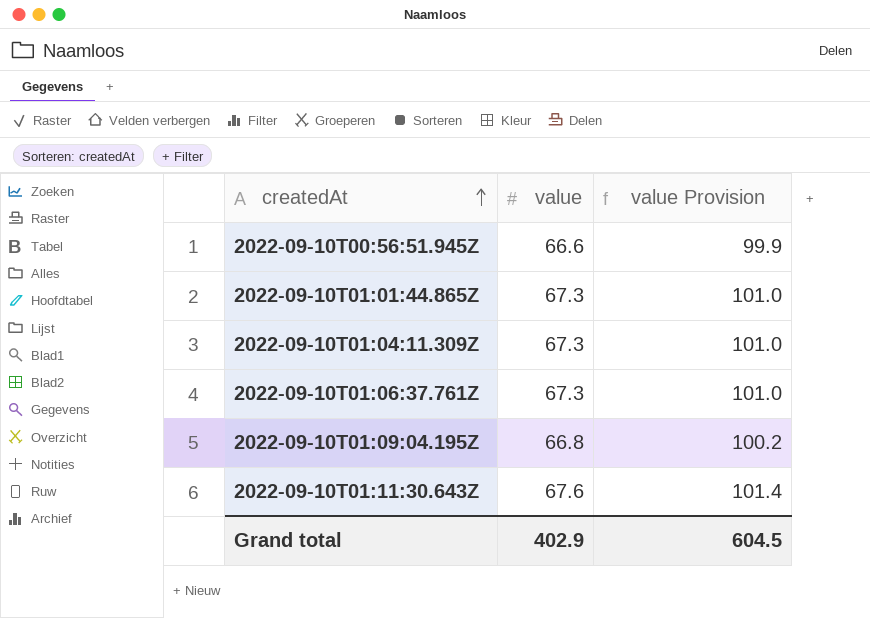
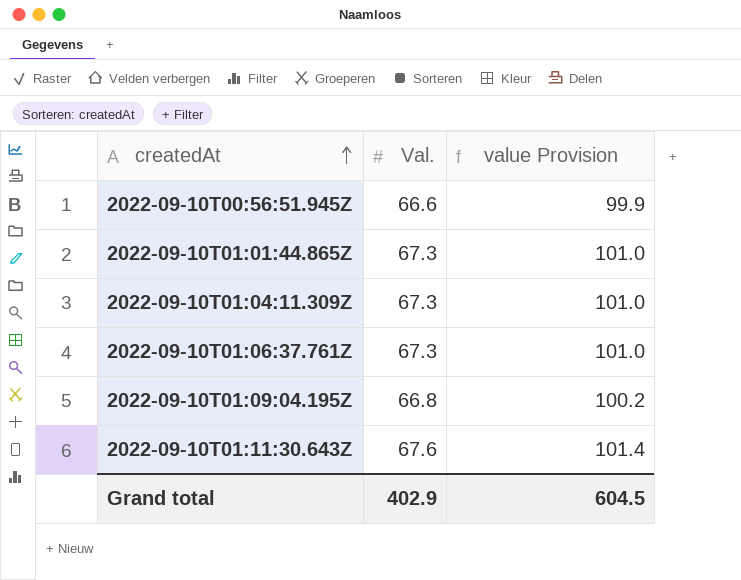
column name: value -> Val.

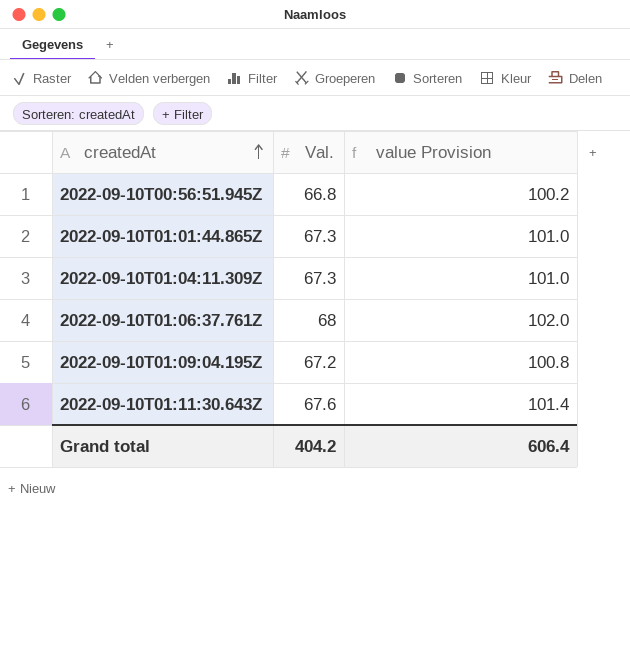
2022-09-10T00:56:51.945Z | Val.: 66.6 -> 66.8
2022-09-10T00:56:51.945Z | value Provision: 99.9 -> 100.2
2022-09-10T01:06:37.761Z | Val.: 67.3 -> 68
2022-09-10T01:06:37.761Z | value Provision: 101.0 -> 102.0
2022-09-10T01:09:04.195Z | Val.: 66.8 -> 67.2
2022-09-10T01:09:04.195Z | value Provision: 100.2 -> 100.8
Grand total | Val.: 402.9 -> 404.2
Grand total | value Provision: 604.5 -> 606.4

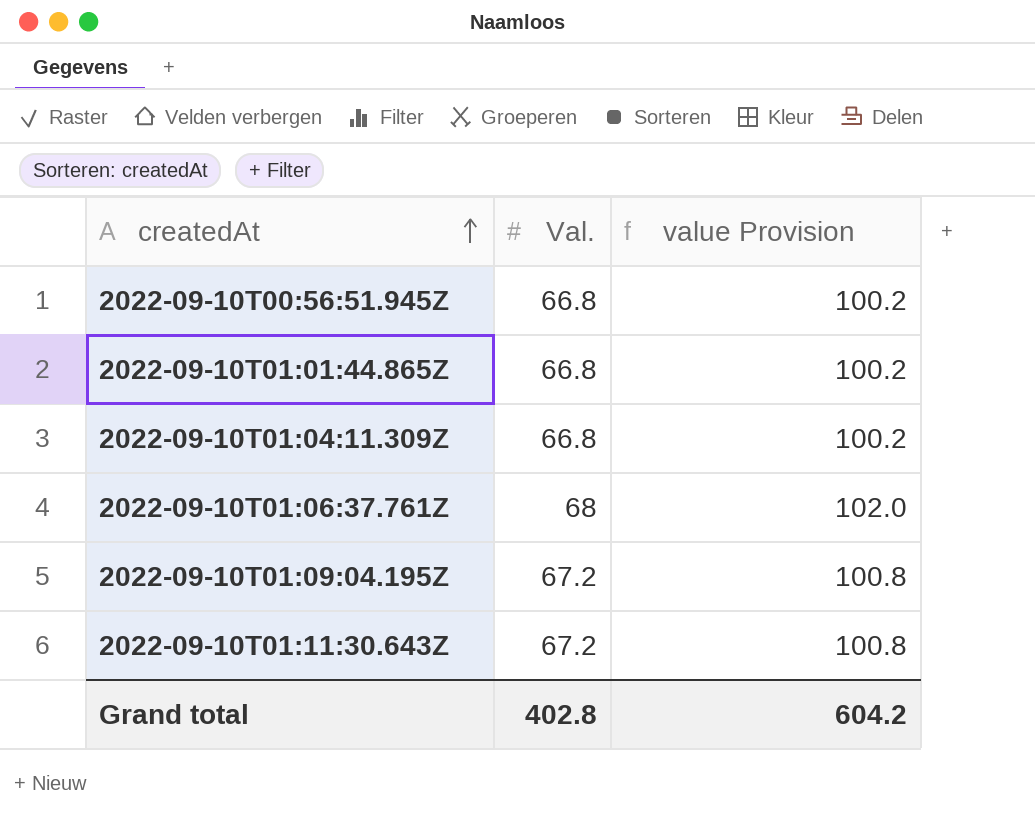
2022-09-10T01:01:44.865Z | Val.: 67.3 -> 66.8
2022-09-10T01:01:44.865Z | value Provision: 101.0 -> 100.2
2022-09-10T01:04:11.309Z | Val.: 67.3 -> 66.8
2022-09-10T01:04:11.309Z | value Provision: 101.0 -> 100.2
2022-09-10T01:11:30.643Z | Val.: 67.6 -> 67.2
2022-09-10T01:11:30.643Z | value Provision: 101.4 -> 100.8
Grand total | Val.: 404.2 -> 402.8
Grand total | value Provision: 606.4 -> 604.2

